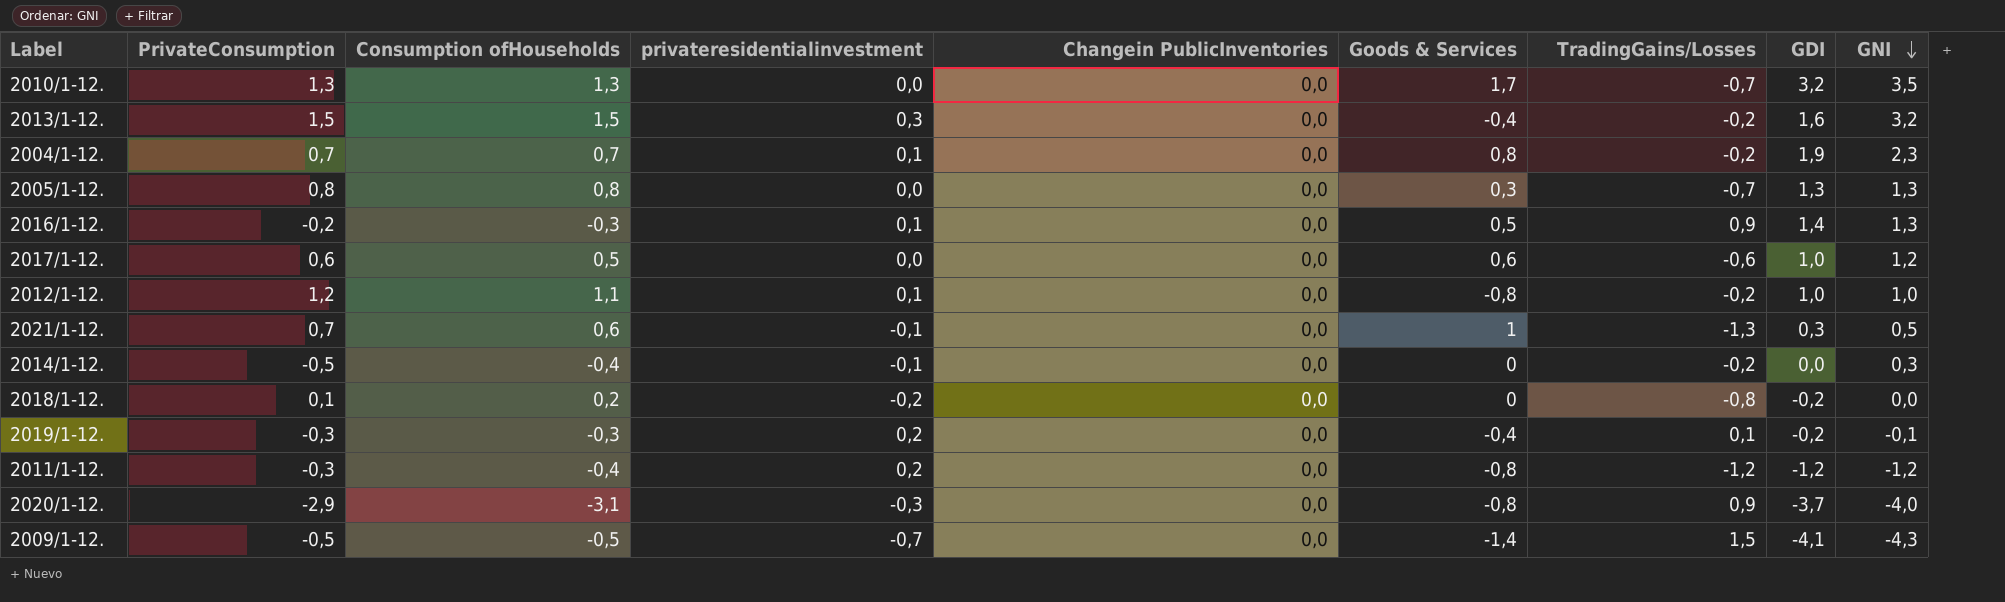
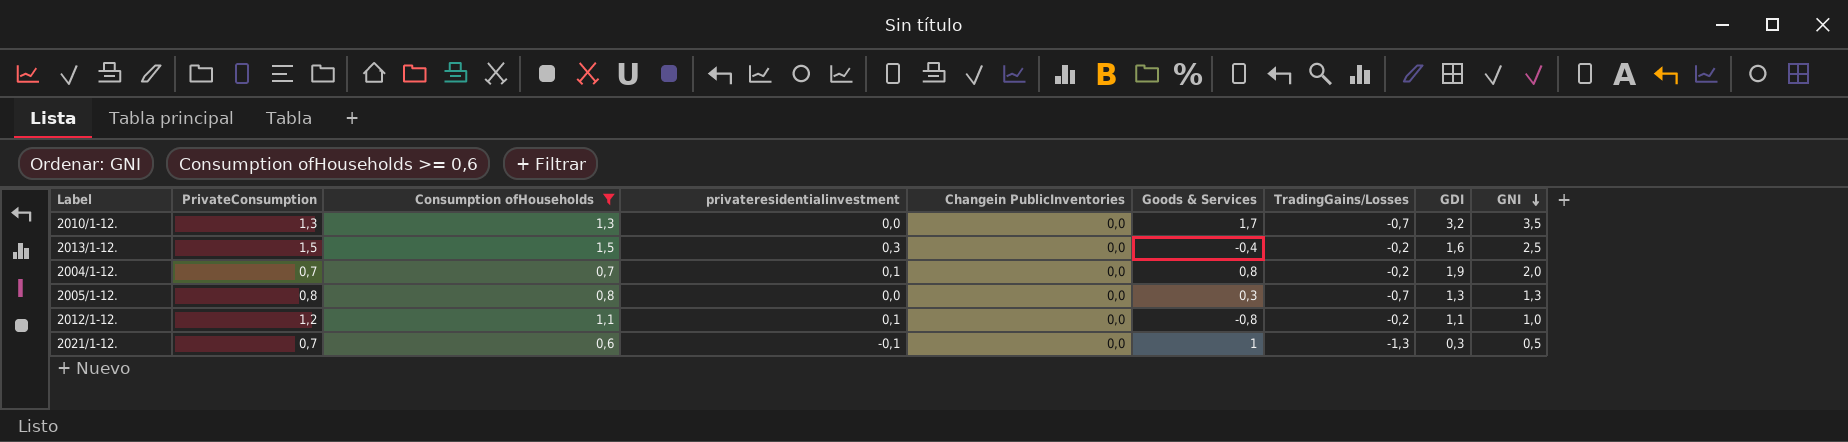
filter: none -> Consumption ofHouseholds >= 0,6
2013/1-12. | GNI: 3,2 -> 2,5
2004/1-12. | GNI: 2,3 -> 2,0
2012/1-12. | GDI: 1,0 -> 1,1

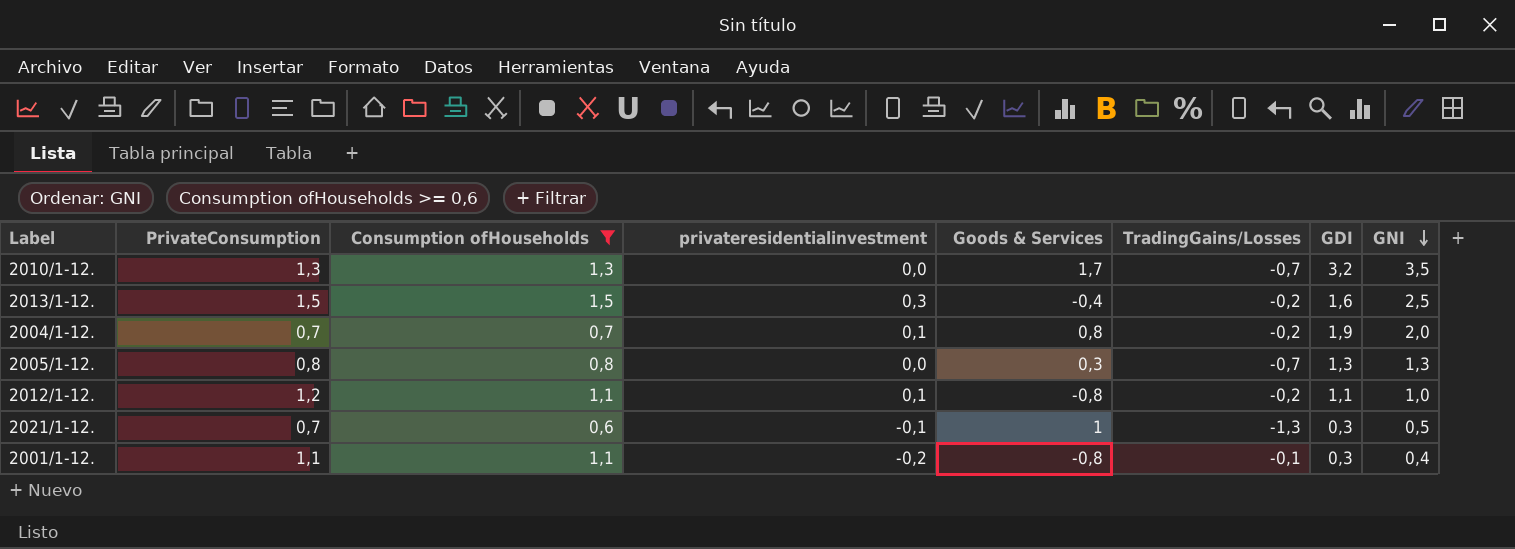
column Changein PublicInventories | position: 5 -> none
row 2001/1-12.: none -> 1,1 | 1,1 | -0,2 | -0,8 | -0,1 | 0,3 | 0,4

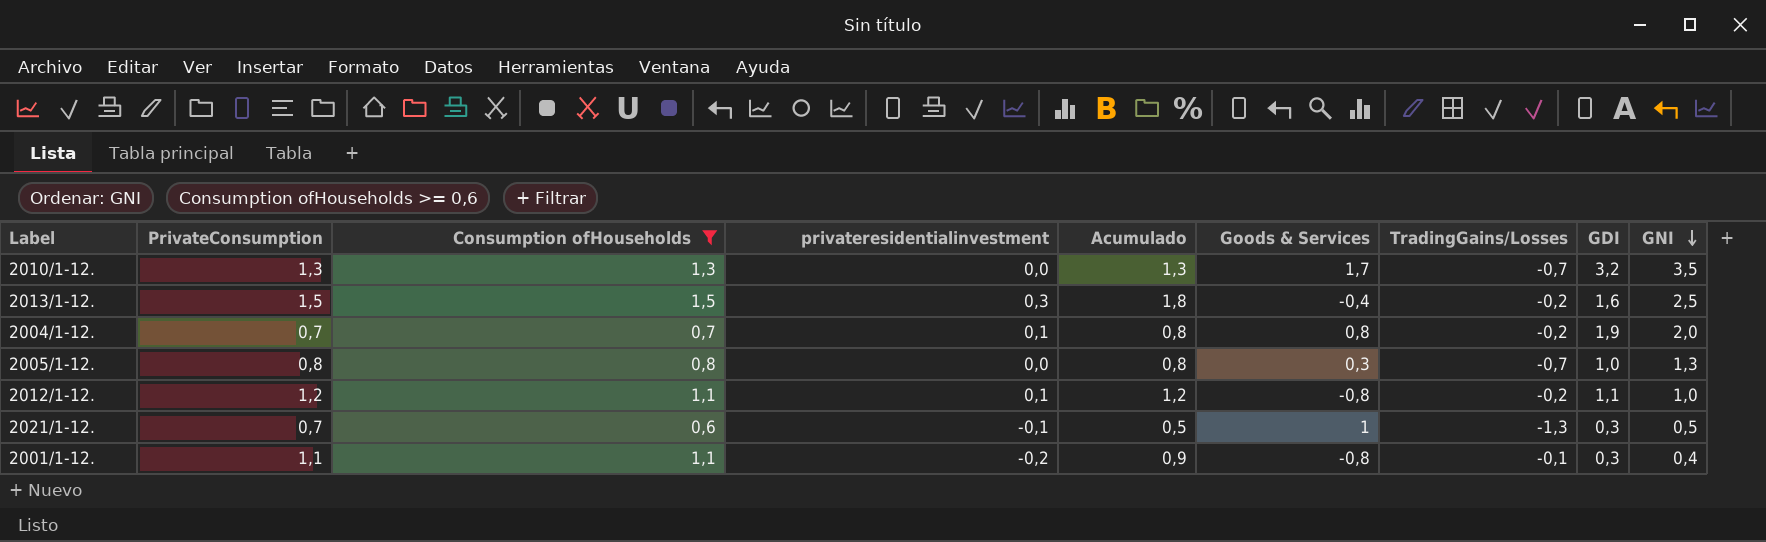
column Acumulado | formula: none -> [Consumption ofHouseholds] + [privateresidentialinvestment]
2005/1-12. | GDI: 1,3 -> 1,0

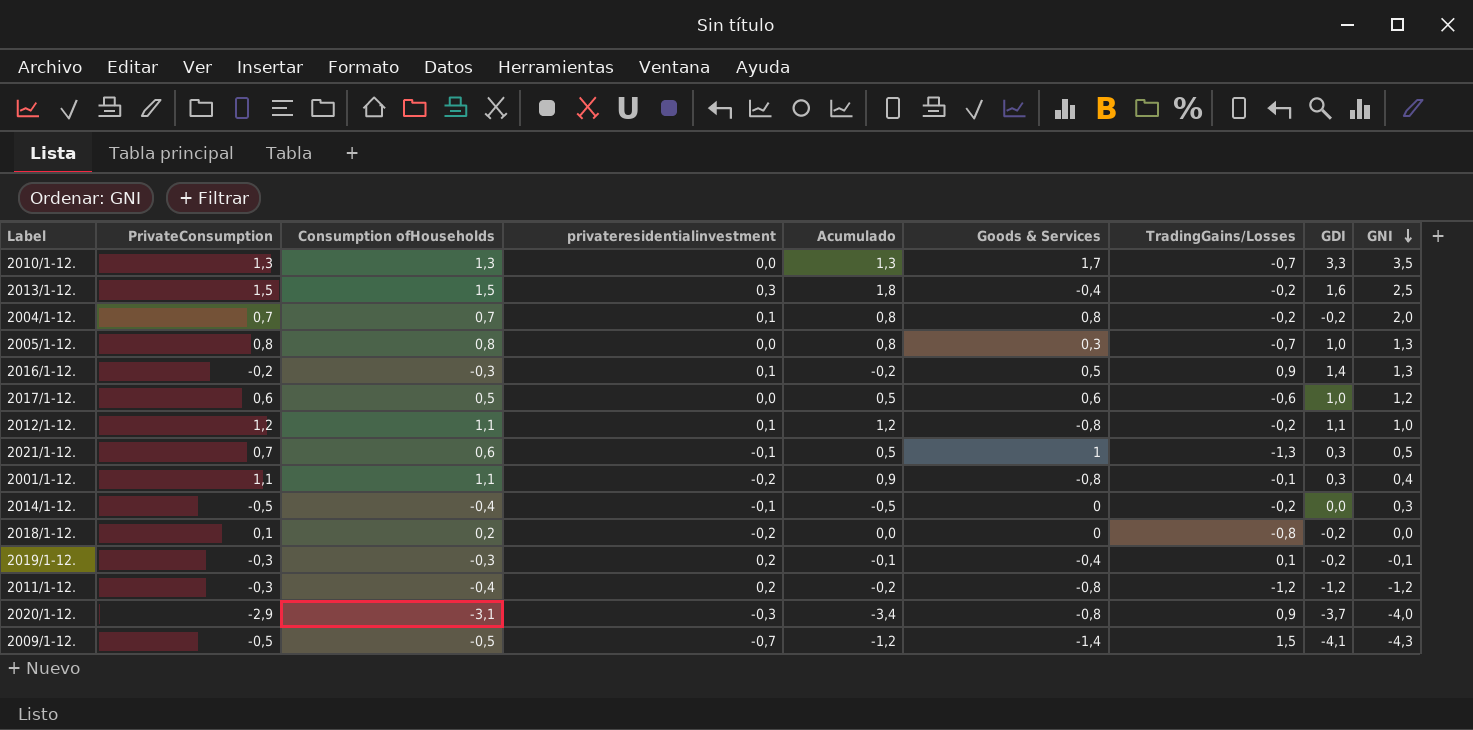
filter: Consumption ofHouseholds >= 0,6 -> none
2010/1-12. | GDI: 3,2 -> 3,3
2004/1-12. | GDI: 1,9 -> -0,2

